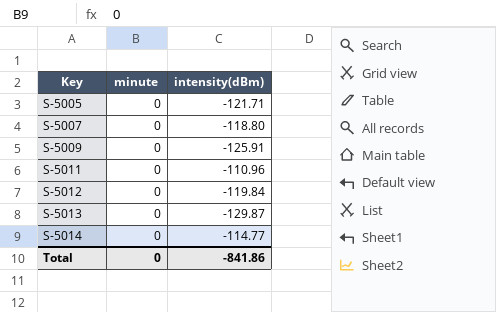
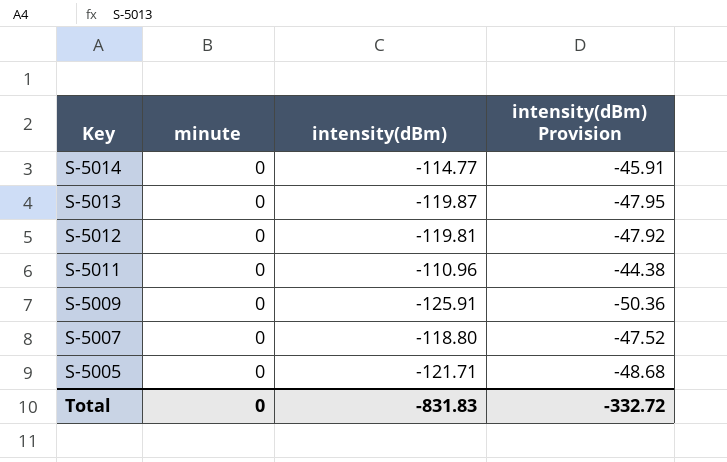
row order: Key ascending -> Key descending
column intensity(dBm) Provision | formula: none -> [intensity(dBm)] * 0.4
S-5013 | intensity(dBm): -129.87 -> -119.87
S-5012 | intensity(dBm): -119.84 -> -119.81
Total | intensity(dBm): -841.86 -> -831.83

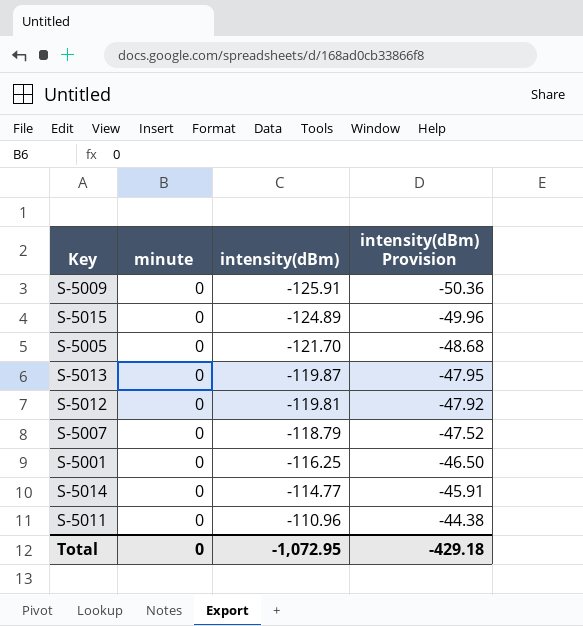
row order: Key descending -> intensity(dBm) ascending
row S-5015: none -> 0 | -124.89 | -49.96
S-5005 | intensity(dBm): -121.71 -> -121.70
S-5007 | intensity(dBm): -118.80 -> -118.79
row S-5001: none -> 0 | -116.25 | -46.50
Total | intensity(dBm): -831.83 -> -1,072.95
Total | intensity(dBm) Provision: -332.72 -> -429.18

